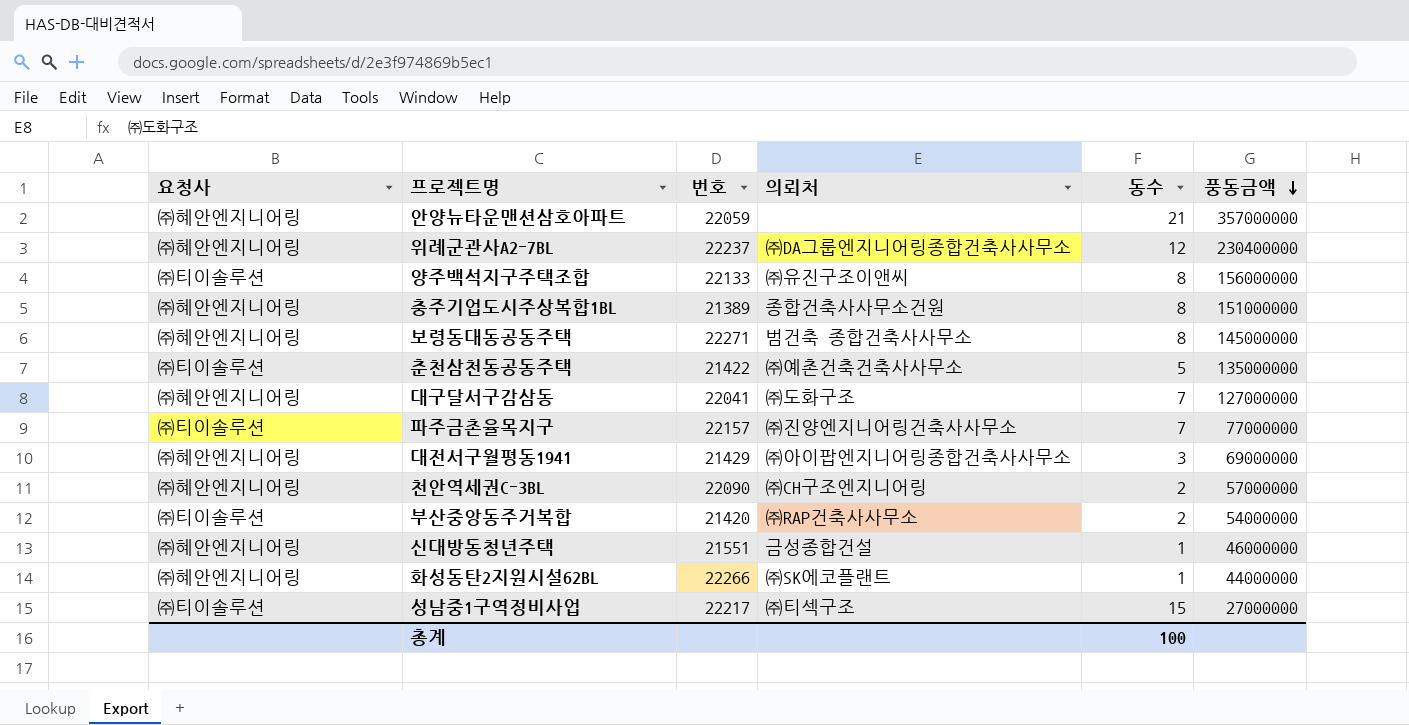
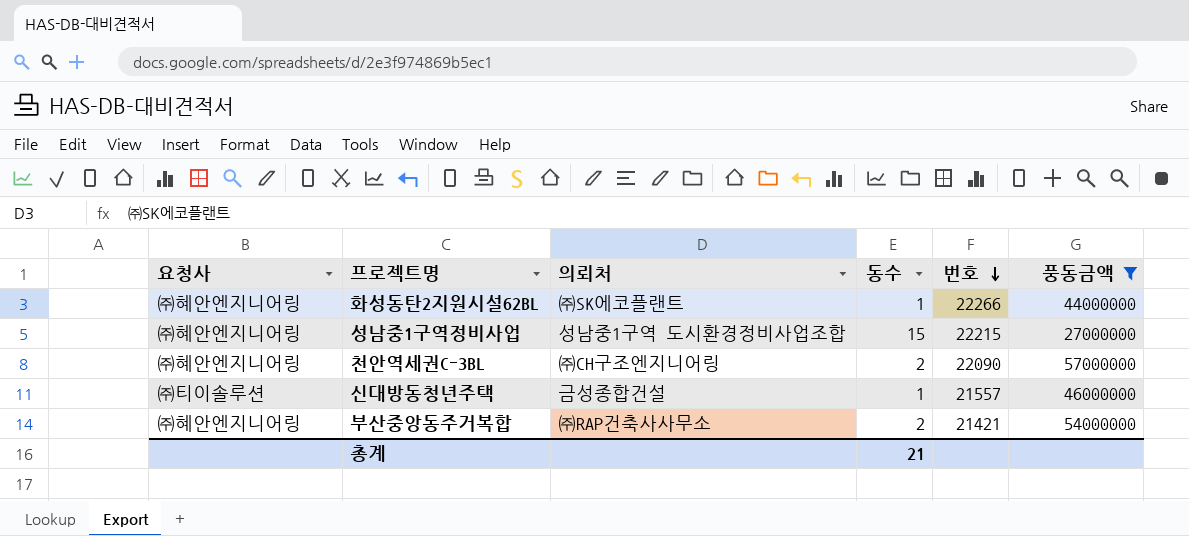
filter: none -> 풍동금액 <= 57000000
row order: 풍동금액 descending -> 번호 descending
column 번호 | position: 3 -> 5
성남중1구역정비사업 | 요청사: ㈜티이솔루션 -> ㈜혜안엔지니어링
성남중1구역정비사업 | 의뢰처: ㈜티섹구조 -> 성남중1구역 도시환경정비사업조합
성남중1구역정비사업 | 번호: 22217 -> 22215
신대방동청년주택 | 요청사: ㈜혜안엔지니어링 -> ㈜티이솔루션
신대방동청년주택 | 번호: 21551 -> 21557
부산중앙동주거복합 | 요청사: ㈜티이솔루션 -> ㈜혜안엔지니어링
부산중앙동주거복합 | 번호: 21420 -> 21421
총계 | 동수: 100 -> 21

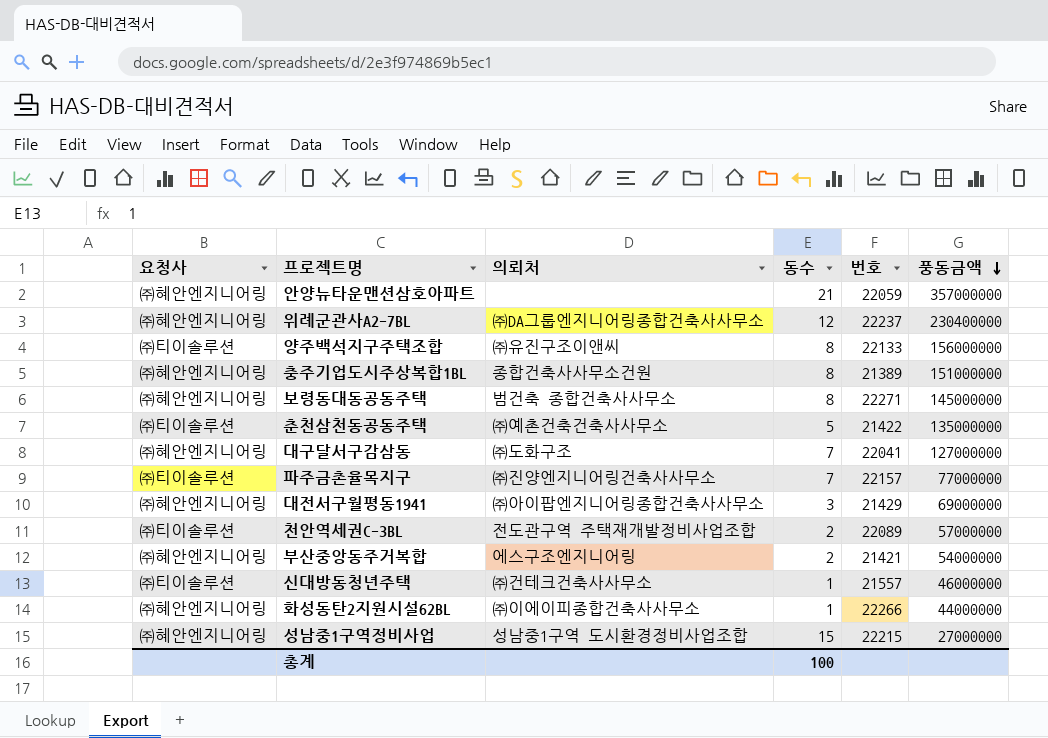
filter: 풍동금액 <= 57000000 -> none
row order: 번호 descending -> 풍동금액 descending
천안역세권C-3BL | 요청사: ㈜혜안엔지니어링 -> ㈜티이솔루션
천안역세권C-3BL | 의뢰처: ㈜CH구조엔지니어링 -> 전도관구역 주택재개발정비사업조합
천안역세권C-3BL | 번호: 22090 -> 22089
부산중앙동주거복합 | 의뢰처: ㈜RAP건축사사무소 -> 에스구조엔지니어링
신대방동청년주택 | 의뢰처: 금성종합건설 -> ㈜건테크건축사사무소
화성동탄2지원시설62BL | 의뢰처: ㈜SK에코플랜트 -> ㈜이에이피종합건축사사무소
총계 | 동수: 21 -> 100

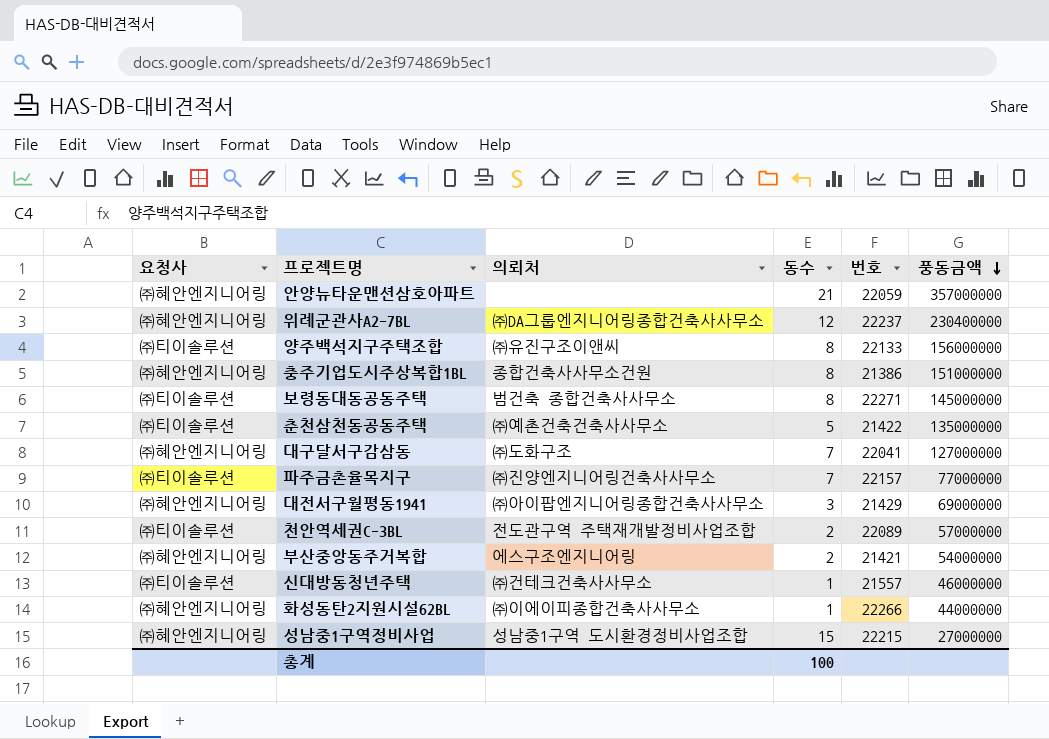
충주기업도시주상복합1BL | 번호: 21389 -> 21386
보령동대동공동주택 | 요청사: ㈜혜안엔지니어링 -> ㈜티이솔루션

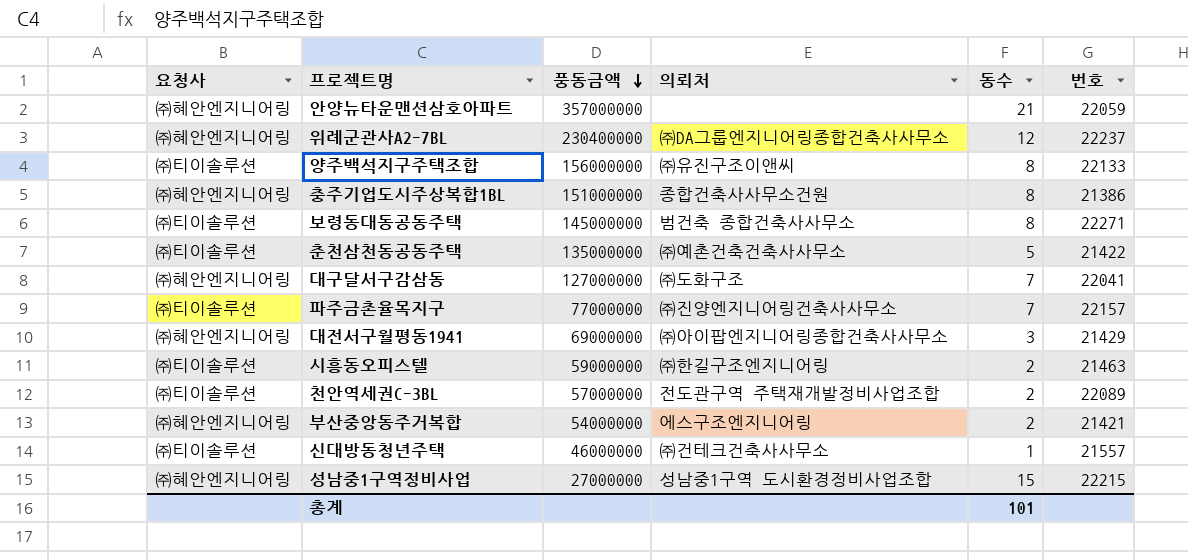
column 풍동금액 | position: 6 -> 3
row 화성동탄2지원시설62BL: ㈜혜안엔지니어링 | ㈜이에이피종합건축사사무소 | 1 | 22266 | 44000000 -> none
row 시흥동오피스텔: none -> ㈜티이솔루션 | 59000000 | ㈜한길구조엔지니어링 | 2 | 21463
총계 | 동수: 100 -> 101

